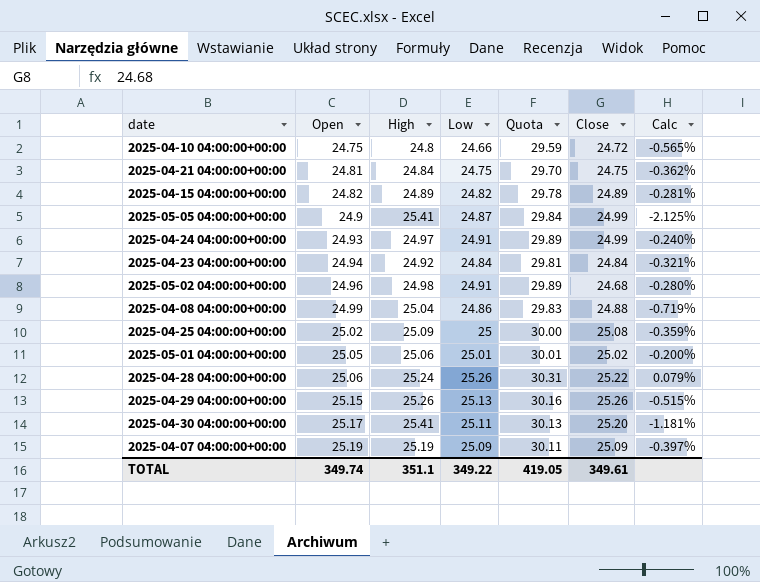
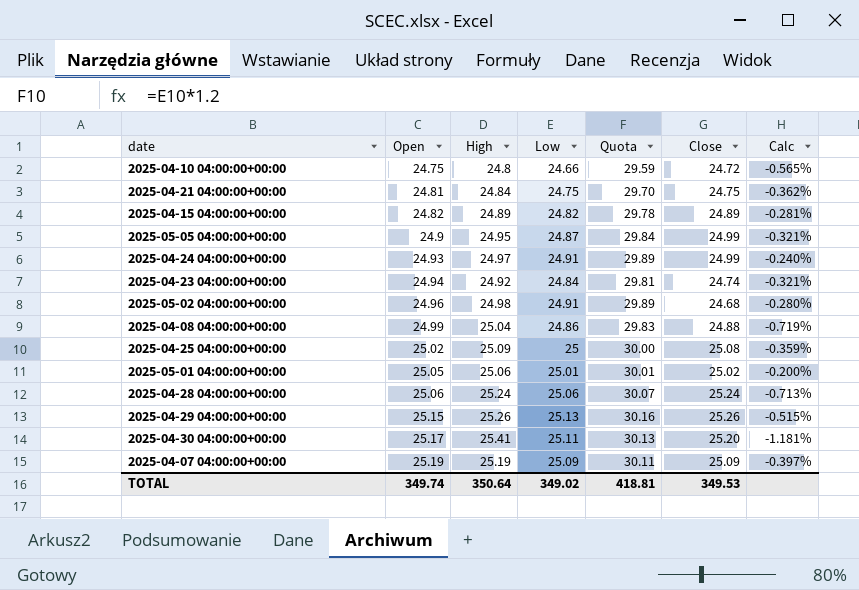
2025-05-05 04:00:00+00:00 | High: 25.41 -> 24.95
2025-05-05 04:00:00+00:00 | Calc: -2.125% -> -0.321%
2025-04-23 04:00:00+00:00 | Close: 24.84 -> 24.74
2025-04-28 04:00:00+00:00 | Low: 25.26 -> 25.06
2025-04-28 04:00:00+00:00 | Quota: 30.31 -> 30.07
2025-04-28 04:00:00+00:00 | Close: 25.22 -> 25.24
2025-04-28 04:00:00+00:00 | Calc: 0.079% -> -0.713%
TOTAL | High: 351.1 -> 350.64
TOTAL | Low: 349.22 -> 349.02
TOTAL | Quota: 419.05 -> 418.81
TOTAL | Close: 349.61 -> 349.53

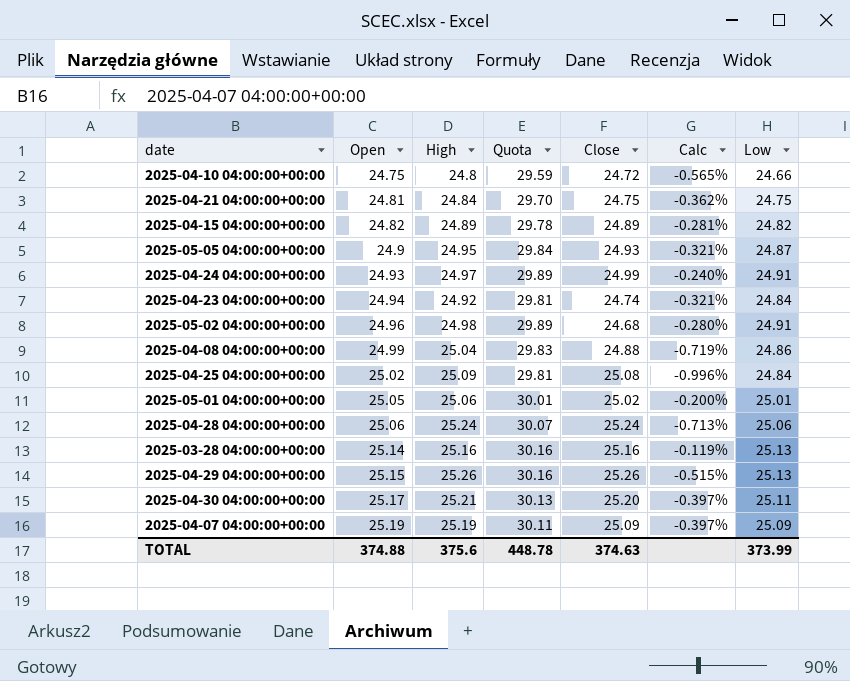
column Low | position: 4 -> 7
2025-05-05 04:00:00+00:00 | Close: 24.99 -> 24.93
2025-04-25 04:00:00+00:00 | Quota: 30.00 -> 29.81
2025-04-25 04:00:00+00:00 | Calc: -0.359% -> -0.996%
2025-04-25 04:00:00+00:00 | Low: 25 -> 24.84
row 2025-03-28 04:00:00+00:00: none -> 25.14 | 25.16 | 30.16 | 25.16 | -0.119% | 25.13
2025-04-30 04:00:00+00:00 | High: 25.41 -> 25.21
2025-04-30 04:00:00+00:00 | Calc: -1.181% -> -0.397%
TOTAL | Open: 349.74 -> 374.88
TOTAL | High: 350.64 -> 375.6
TOTAL | Quota: 418.81 -> 448.78
TOTAL | Close: 349.53 -> 374.63
TOTAL | Low: 349.02 -> 373.99

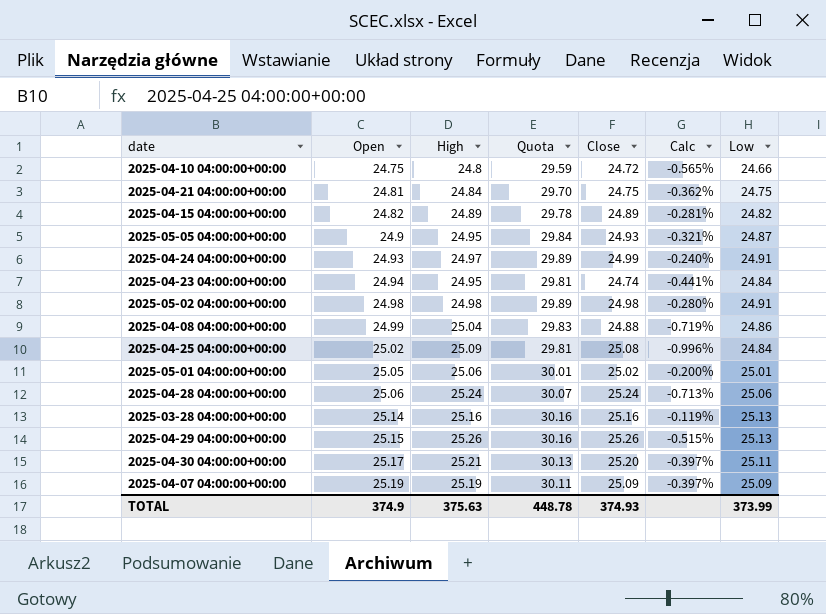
2025-04-23 04:00:00+00:00 | High: 24.92 -> 24.95
2025-04-23 04:00:00+00:00 | Calc: -0.321% -> -0.441%
2025-05-02 04:00:00+00:00 | Open: 24.96 -> 24.98
2025-05-02 04:00:00+00:00 | Close: 24.68 -> 24.98
TOTAL | Open: 374.88 -> 374.9
TOTAL | High: 375.6 -> 375.63
TOTAL | Close: 374.63 -> 374.93

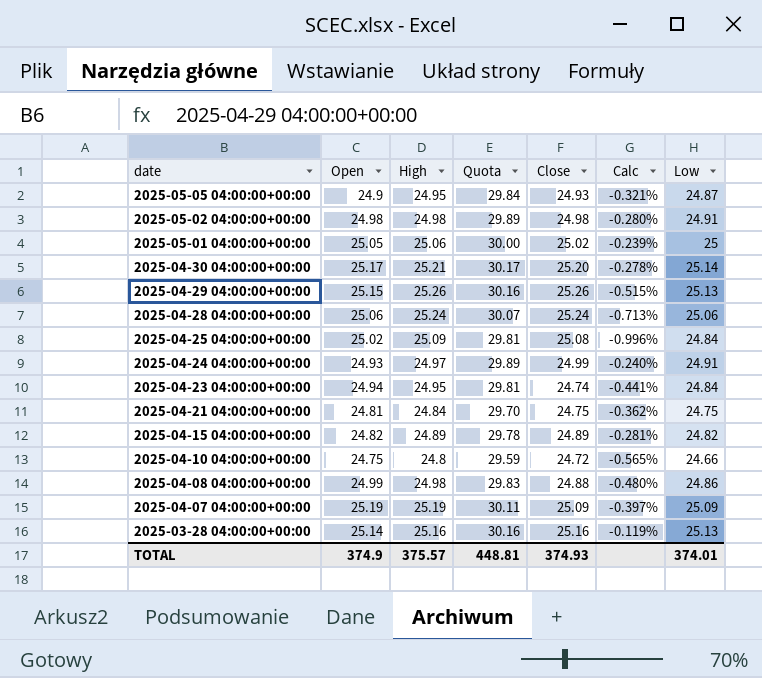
row order: Open ascending -> date descending
2025-05-01 04:00:00+00:00 | Quota: 30.01 -> 30.00
2025-05-01 04:00:00+00:00 | Calc: -0.200% -> -0.239%
2025-05-01 04:00:00+00:00 | Low: 25.01 -> 25
2025-04-30 04:00:00+00:00 | Quota: 30.13 -> 30.17
2025-04-30 04:00:00+00:00 | Calc: -0.397% -> -0.278%
2025-04-30 04:00:00+00:00 | Low: 25.11 -> 25.14
2025-04-08 04:00:00+00:00 | High: 25.04 -> 24.98
2025-04-08 04:00:00+00:00 | Calc: -0.719% -> -0.480%
TOTAL | High: 375.63 -> 375.57
TOTAL | Quota: 448.78 -> 448.81
TOTAL | Low: 373.99 -> 374.01

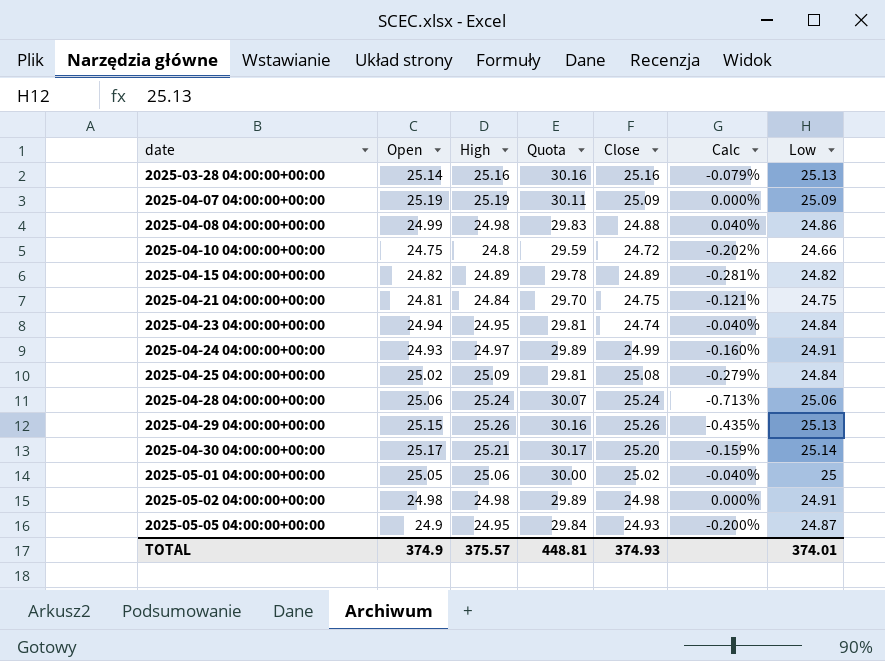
row order: date descending -> date ascending
column Calc | formula: ([Low] - [High]) / [High] -> ([Open] - [High]) / [High]

